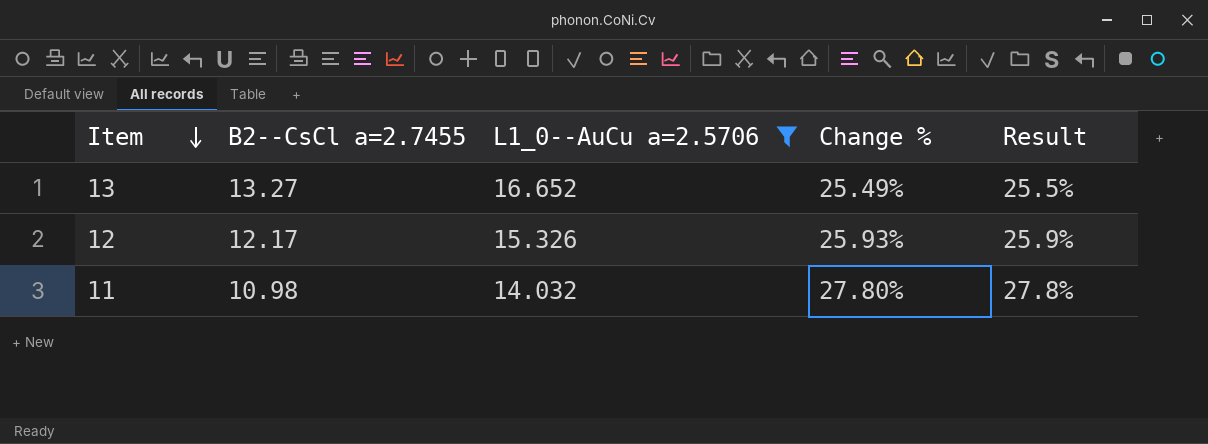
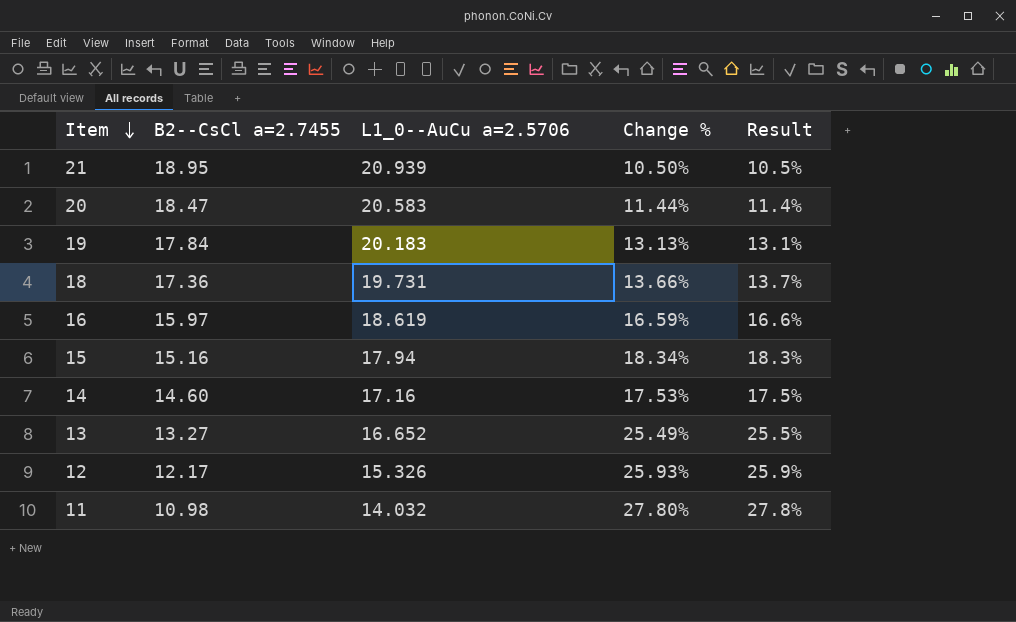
filter: L1_0--AuCu a=2.5706 <= 16.652 -> none

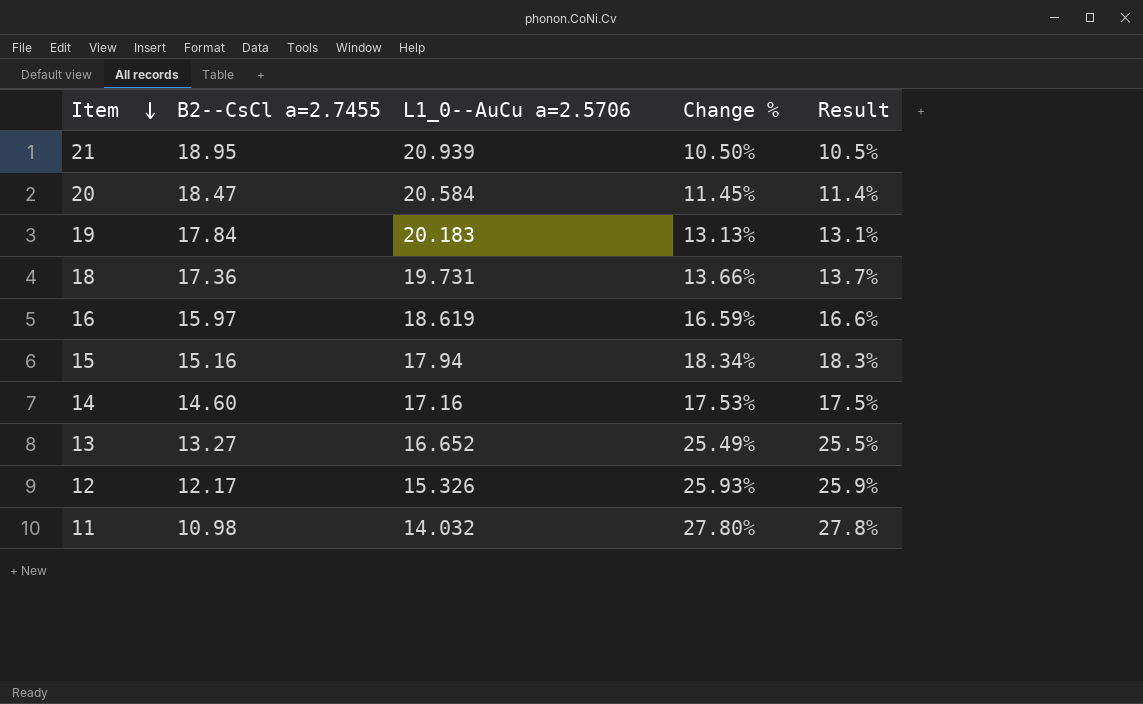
20 | L1_0--AuCu a=2.5706: 20.583 -> 20.584
20 | Change %: 11.44% -> 11.45%

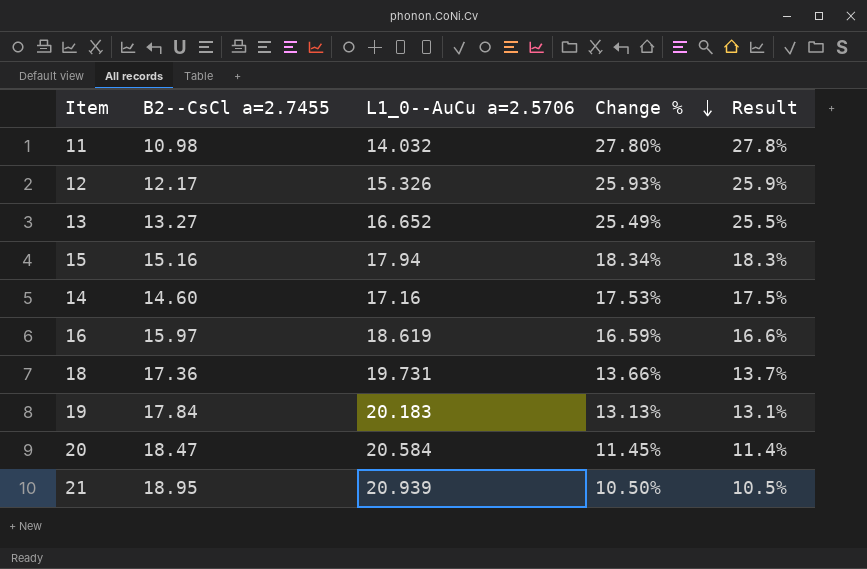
row order: Item descending -> Change % descending

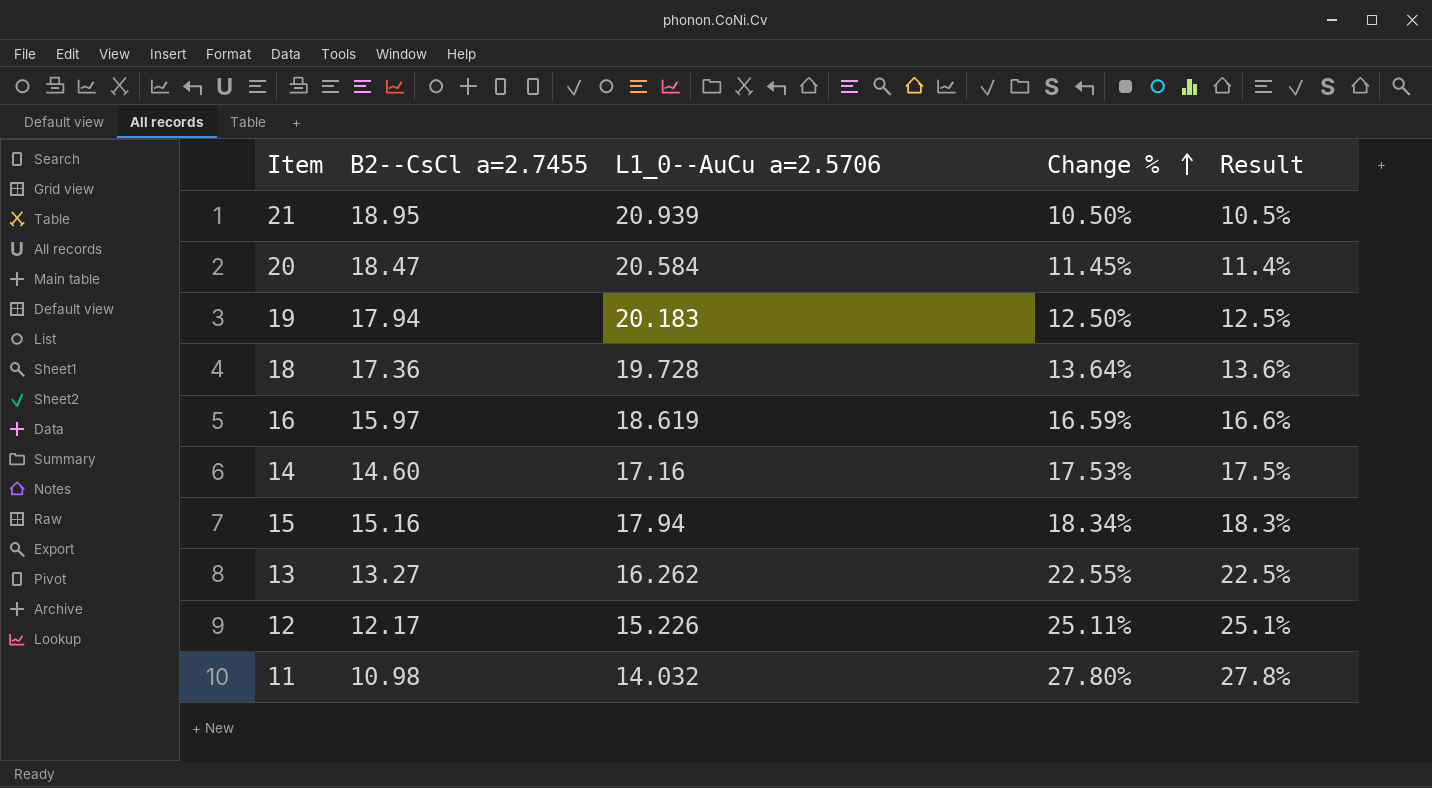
row order: Change % descending -> Change % ascending
19 | B2--CsCl a=2.7455: 17.84 -> 17.94
19 | Change %: 13.13% -> 12.50%
19 | Result: 13.1% -> 12.5%
18 | L1_0--AuCu a=2.5706: 19.731 -> 19.728
18 | Change %: 13.66% -> 13.64%
18 | Result: 13.7% -> 13.6%
13 | L1_0--AuCu a=2.5706: 16.652 -> 16.262
13 | Change %: 25.49% -> 22.55%
13 | Result: 25.5% -> 22.5%
12 | L1_0--AuCu a=2.5706: 15.326 -> 15.226
12 | Change %: 25.93% -> 25.11%
12 | Result: 25.9% -> 25.1%

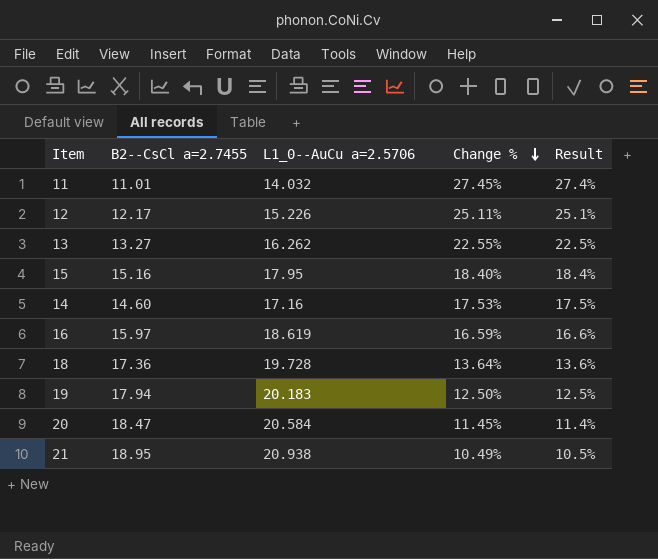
row order: Change % ascending -> Change % descending
11 | B2--CsCl a=2.7455: 10.98 -> 11.01
11 | Change %: 27.80% -> 27.45%
11 | Result: 27.8% -> 27.4%
15 | L1_0--AuCu a=2.5706: 17.94 -> 17.95
15 | Change %: 18.34% -> 18.40%
15 | Result: 18.3% -> 18.4%
21 | L1_0--AuCu a=2.5706: 20.939 -> 20.938
21 | Change %: 10.50% -> 10.49%

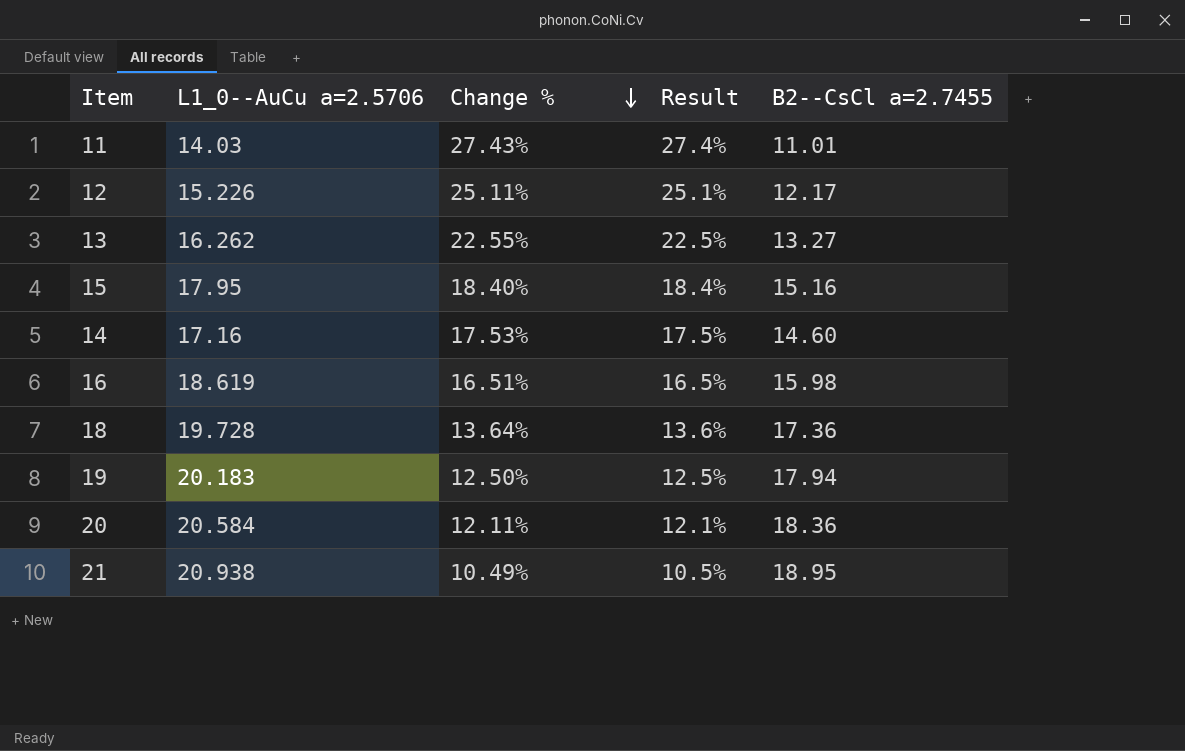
column B2--CsCl a=2.7455 | position: 2 -> 5
11 | L1_0--AuCu a=2.5706: 14.032 -> 14.03
11 | Change %: 27.45% -> 27.43%
16 | Change %: 16.59% -> 16.51%
16 | Result: 16.6% -> 16.5%
16 | B2--CsCl a=2.7455: 15.97 -> 15.98
20 | Change %: 11.45% -> 12.11%
20 | Result: 11.4% -> 12.1%
20 | B2--CsCl a=2.7455: 18.47 -> 18.36

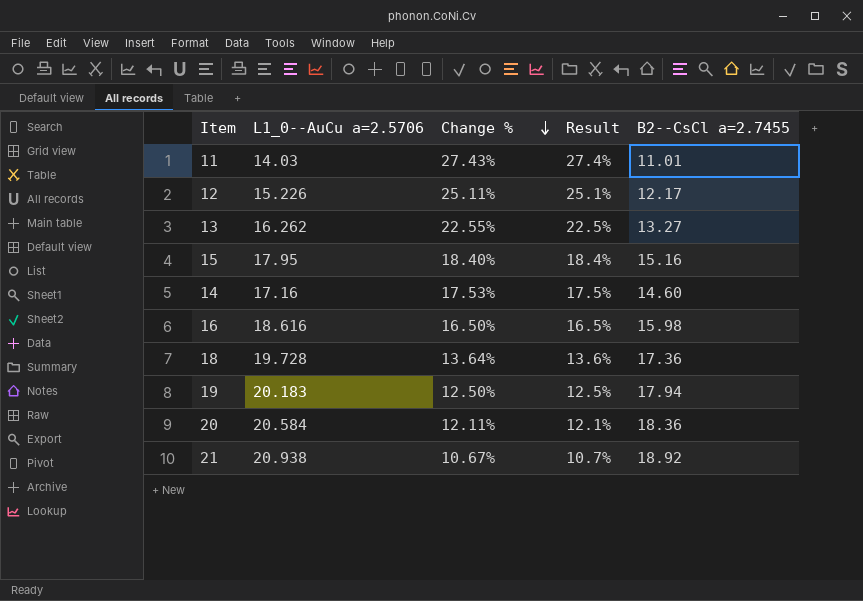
16 | L1_0--AuCu a=2.5706: 18.619 -> 18.616
16 | Change %: 16.51% -> 16.50%
21 | Change %: 10.49% -> 10.67%
21 | Result: 10.5% -> 10.7%
21 | B2--CsCl a=2.7455: 18.95 -> 18.92

